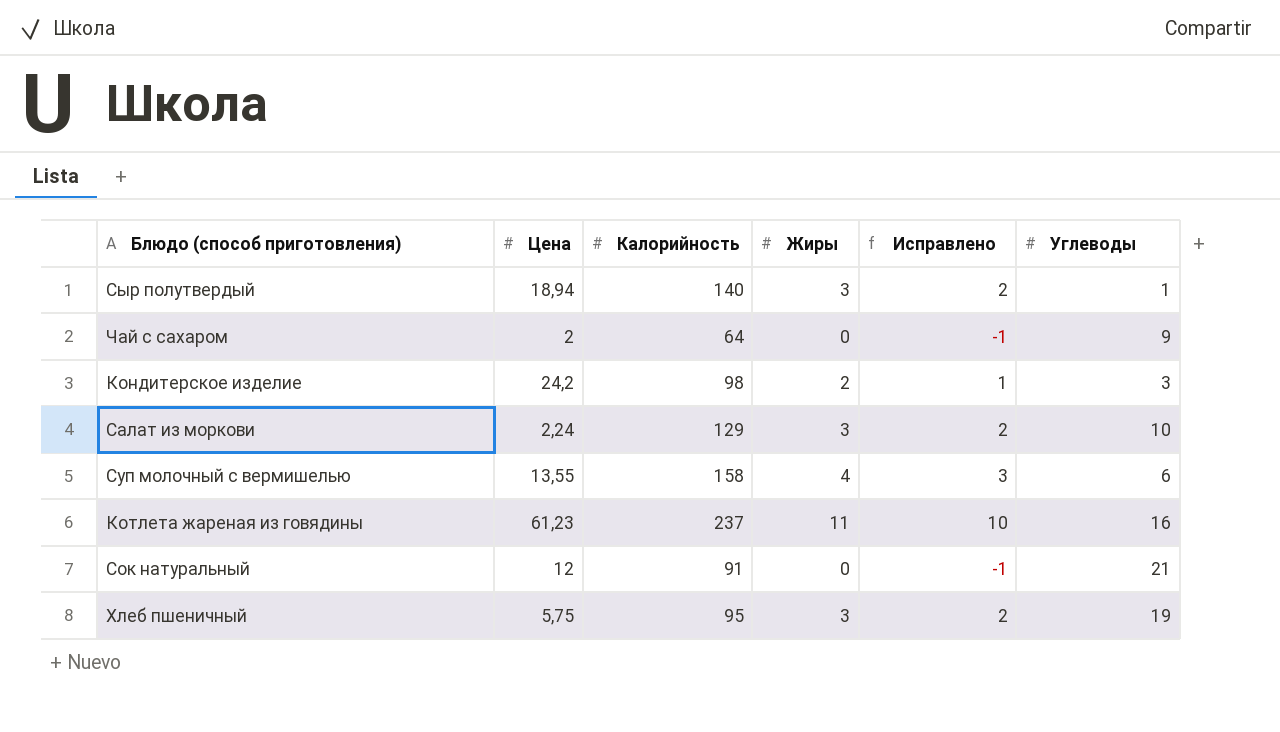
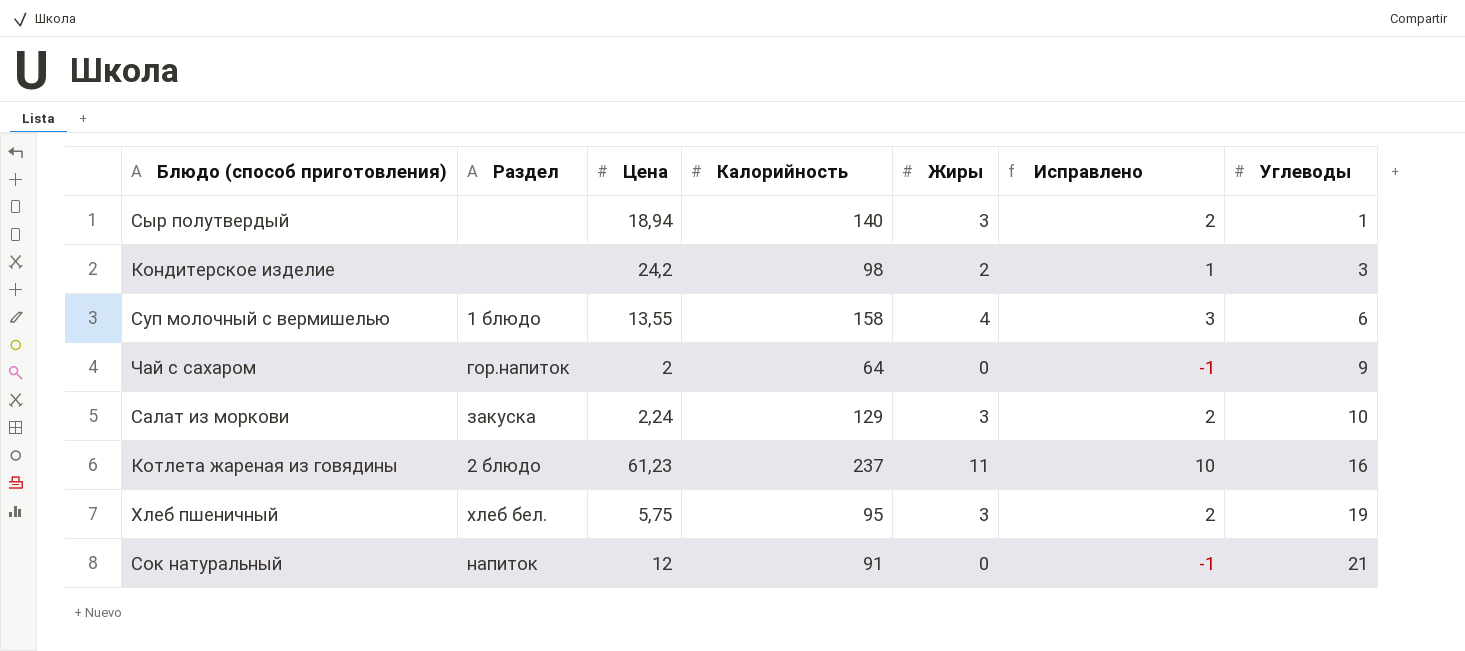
row order: none -> Углеводы ascending
column Раздел | position: none -> 2

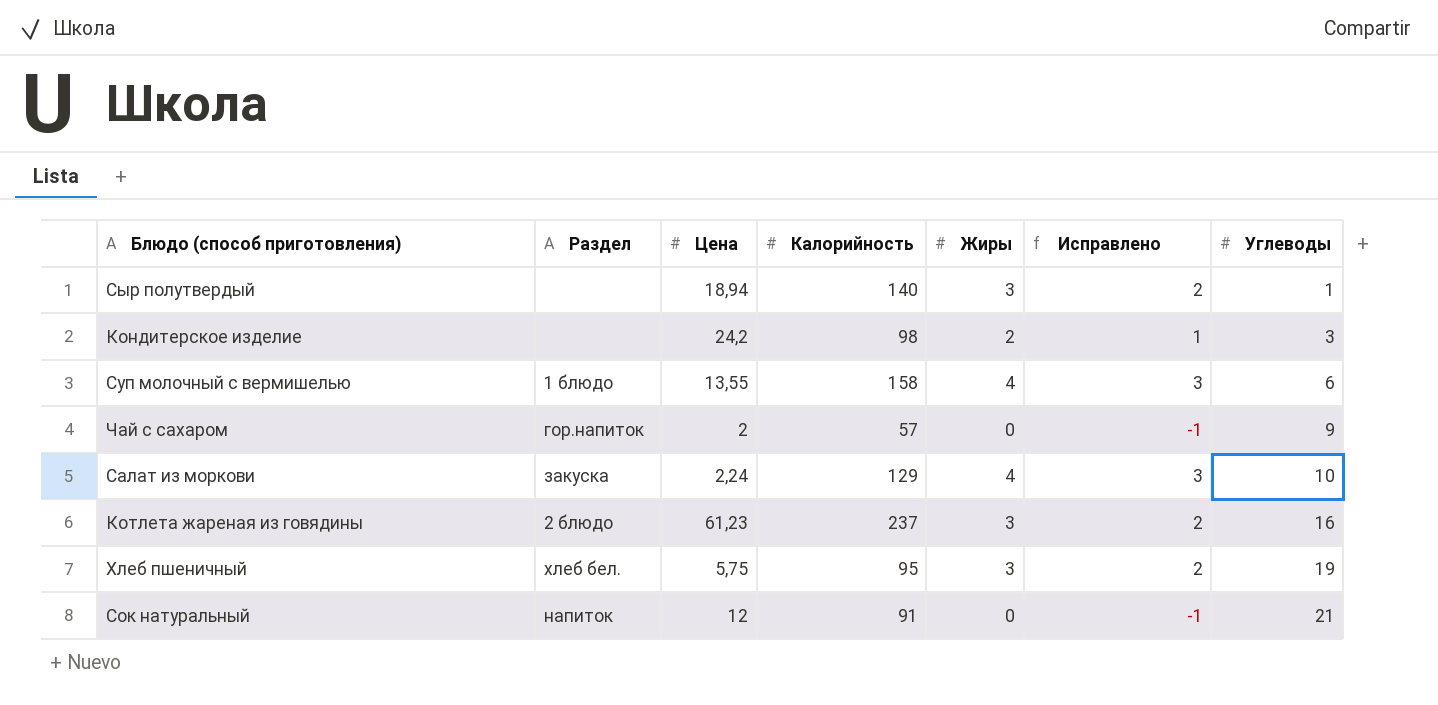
Чай с сахаром | Калорийность: 64 -> 57
Салат из моркови | Жиры: 3 -> 4
Салат из моркови | Исправлено: 2 -> 3
Котлета жареная из говядины | Жиры: 11 -> 3
Котлета жареная из говядины | Исправлено: 10 -> 2

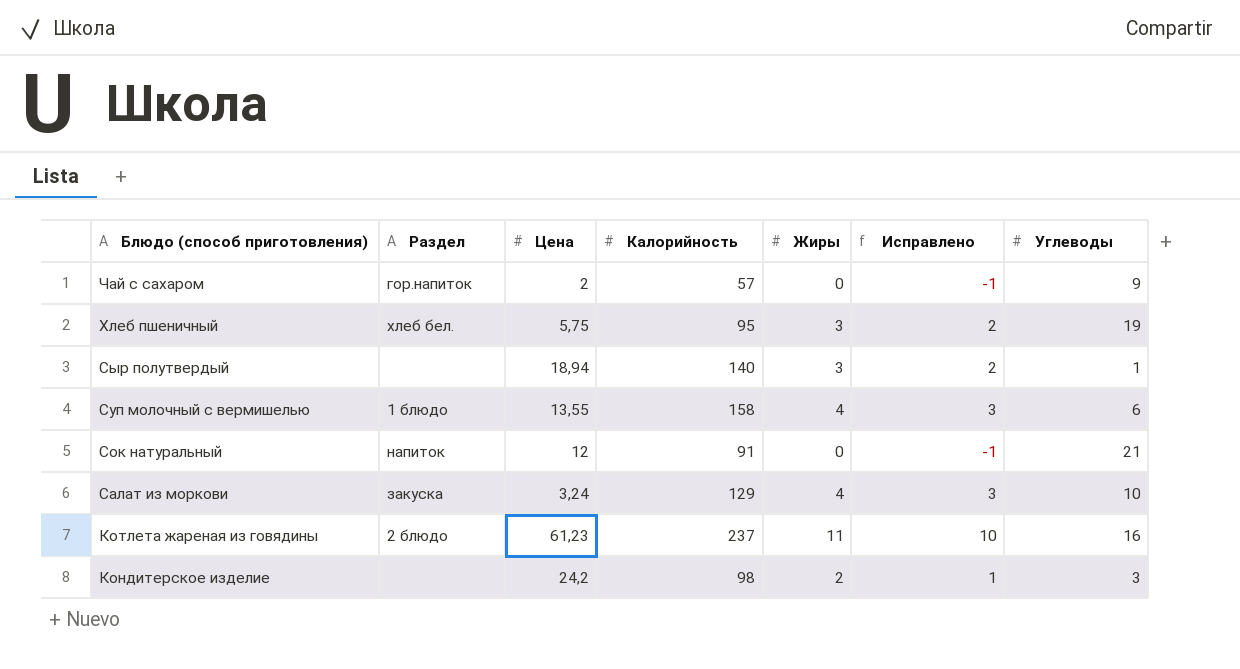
row order: Углеводы ascending -> Блюдо (способ приготовления) descending
Салат из моркови | Цена: 2,24 -> 3,24
Котлета жареная из говядины | Жиры: 3 -> 11
Котлета жареная из говядины | Исправлено: 2 -> 10

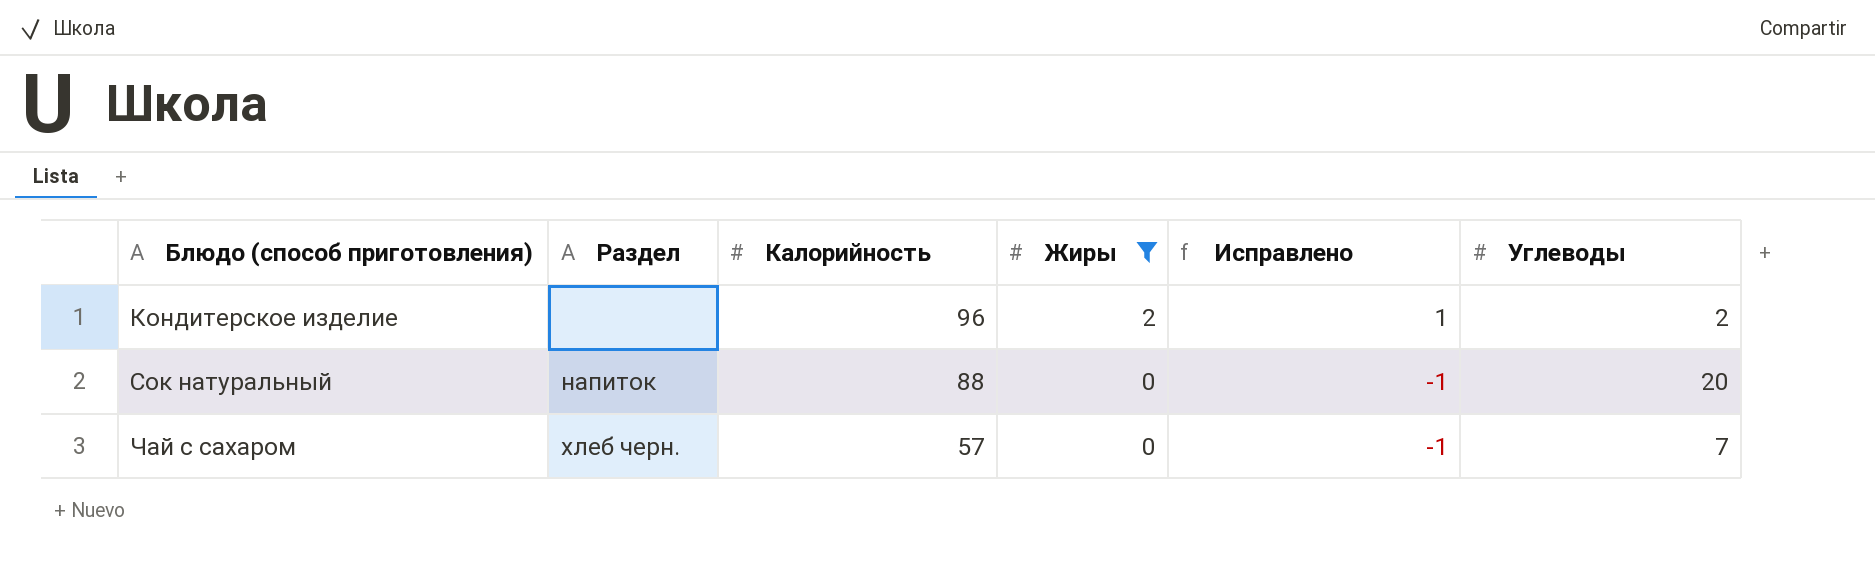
filter: none -> Жиры <= 2
row order: Блюдо (способ приготовления) descending -> Блюдо (способ приготовления) ascending
column Цена | position: 3 -> none
Кондитерское изделие | Калорийность: 98 -> 96
Кондитерское изделие | Углеводы: 3 -> 2
Сок натуральный | Калорийность: 91 -> 88
Сок натуральный | Углеводы: 21 -> 20
Чай с сахаром | Раздел: гор.напиток -> хлеб черн.
Чай с сахаром | Углеводы: 9 -> 7

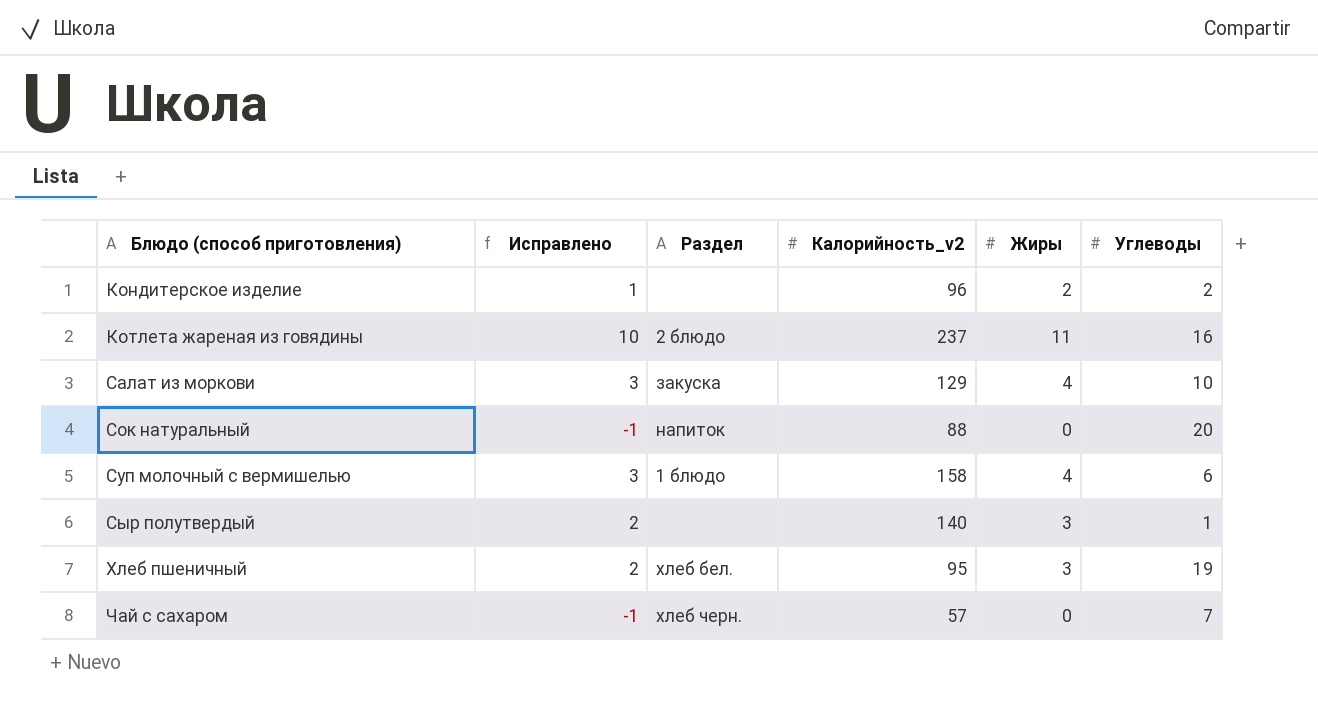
filter: Жиры <= 2 -> none
column Исправлено | position: 5 -> 2
column name: Калорийность -> Калорийность_v2

